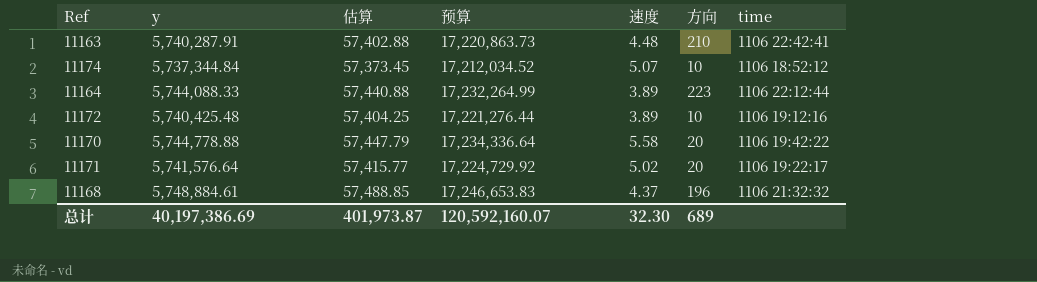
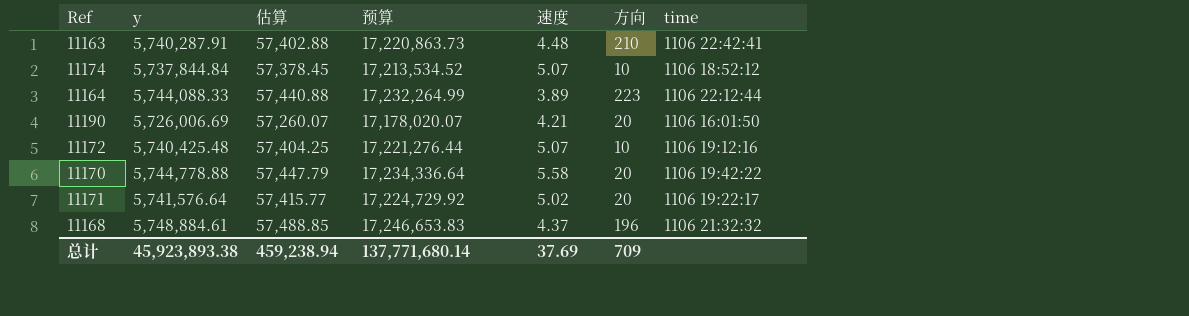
11174 | y: 5,737,344.84 -> 5,737,844.84
11174 | 估算: 57,373.45 -> 57,378.45
11174 | 预算: 17,212,034.52 -> 17,213,534.52
row 11190: none -> 5,726,006.69 | 57,260.07 | 17,178,020.07 | 4.21 | 20 | 1106 16:01:50
11172 | 速度: 3.89 -> 5.07
总计 | y: 40,197,386.69 -> 45,923,893.38
总计 | 估算: 401,973.87 -> 459,238.94
总计 | 预算: 120,592,160.07 -> 137,771,680.14
总计 | 速度: 32.30 -> 37.69
总计 | 方向: 689 -> 709

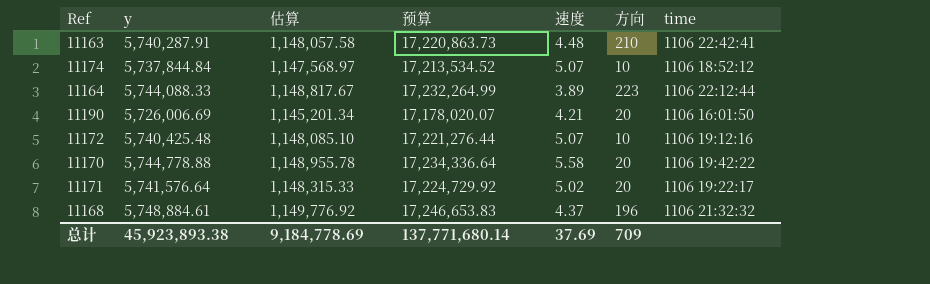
column 估算 | formula: [y] * 0.01 -> [y] * 0.2
总计 | 估算: 459,238.94 -> 9,184,778.69

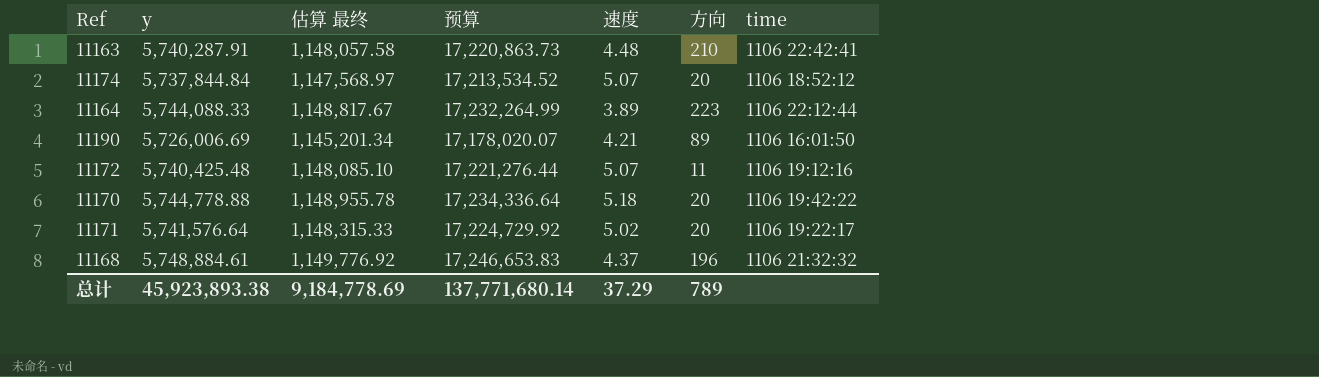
column name: 估算 -> 估算 最终
11174 | 方向: 10 -> 20
11190 | 方向: 20 -> 89
11172 | 方向: 10 -> 11
11170 | 速度: 5.58 -> 5.18
总计 | 速度: 37.69 -> 37.29
总计 | 方向: 709 -> 789

